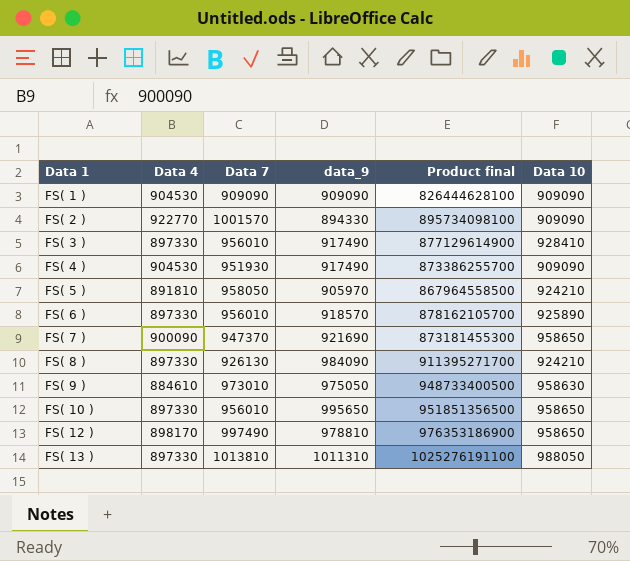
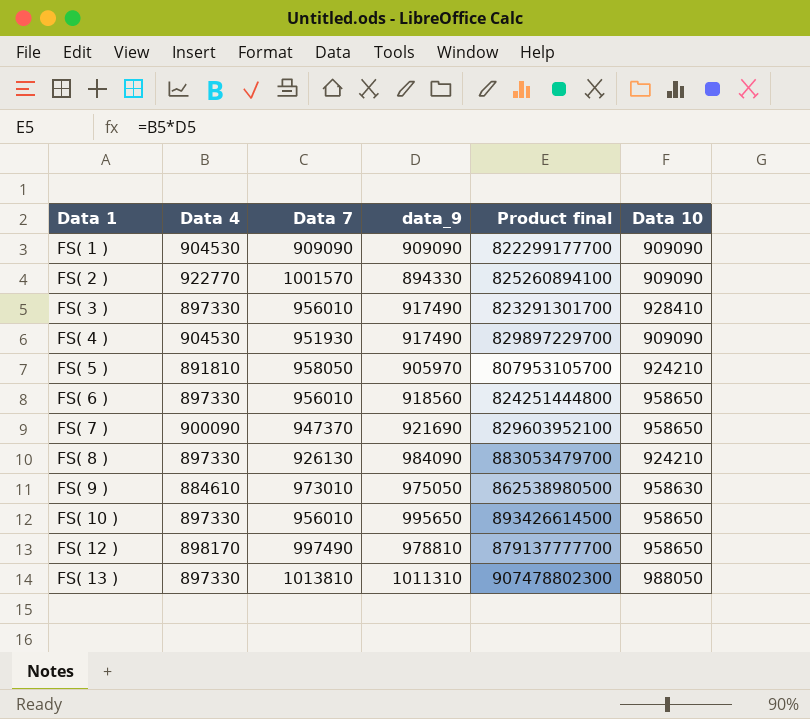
column Product final | formula: [Data 7] * [data_9] -> [Data 4] * [data_9]
FS( 6 ) | data_9: 918570 -> 918560
FS( 6 ) | Data 10: 925890 -> 958650

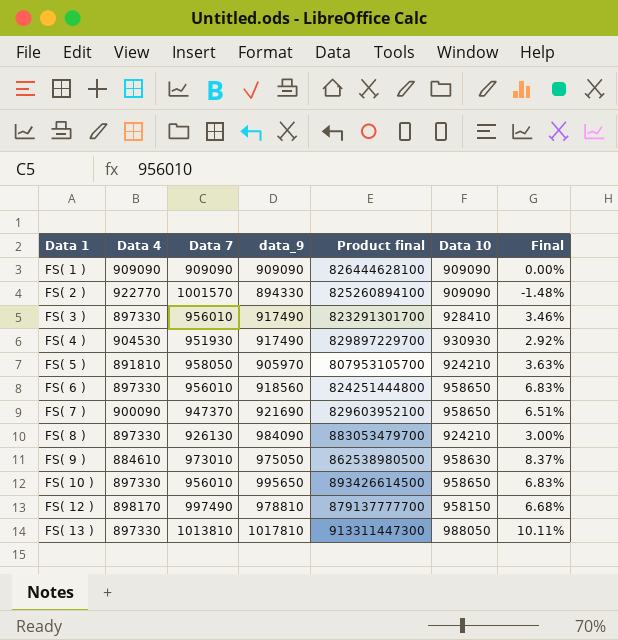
column Final | formula: none -> ([Data 10] - [Data 4]) / [Data 4]
FS( 1 ) | Data 4: 904530 -> 909090
FS( 1 ) | Product final: 822299177700 -> 826444628100
FS( 4 ) | Data 10: 909090 -> 930930
FS( 12 ) | Data 10: 958650 -> 958150
FS( 13 ) | data_9: 1011310 -> 1017810
FS( 13 ) | Product final: 907478802300 -> 913311447300

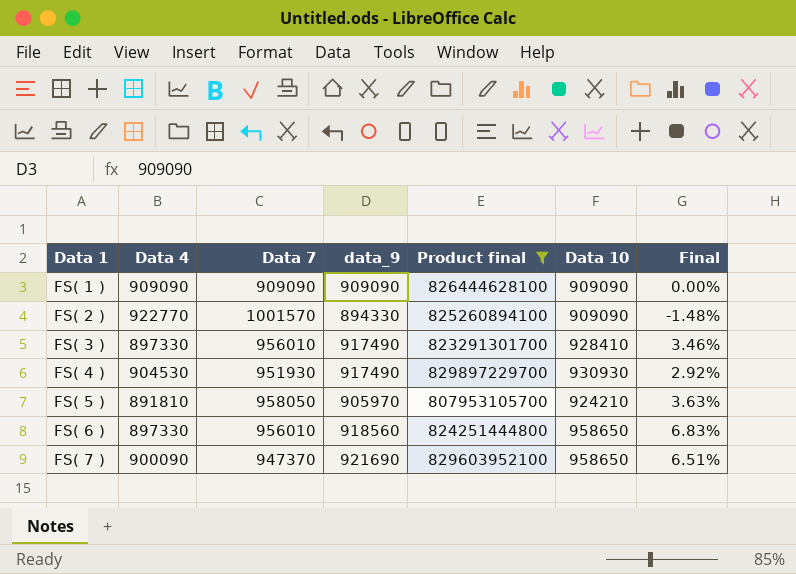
filter: none -> Product final <= 829897229700

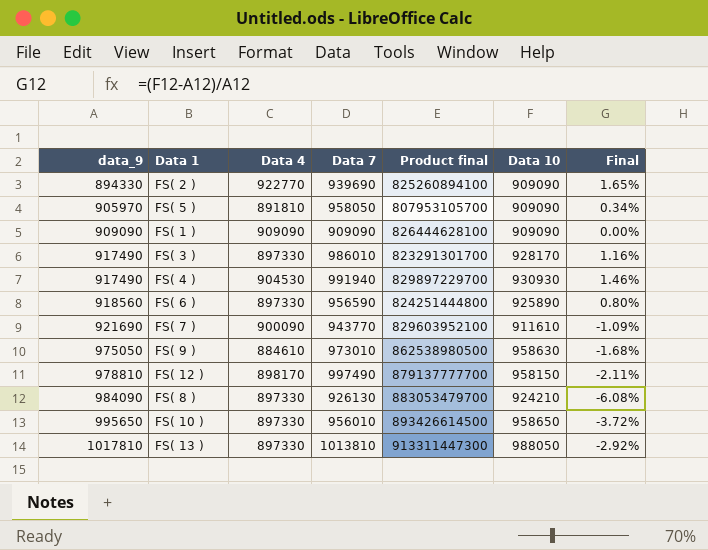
filter: Product final <= 829897229700 -> none
row order: Data 1 ascending -> data_9 ascending
column data_9 | position: 4 -> 1
column Final | formula: ([Data 10] - [Data 4]) / [Data 4] -> ([Data 10] - [data_9]) / [data_9]
FS( 2 ) | Data 7: 1001570 -> 939690
FS( 5 ) | Data 10: 924210 -> 909090
FS( 3 ) | Data 7: 956010 -> 986010
FS( 3 ) | Data 10: 928410 -> 928170
FS( 4 ) | Data 7: 951930 -> 991940
FS( 6 ) | Data 7: 956010 -> 956590
FS( 6 ) | Data 10: 958650 -> 925890
FS( 7 ) | Data 7: 947370 -> 943770
FS( 7 ) | Data 10: 958650 -> 911610

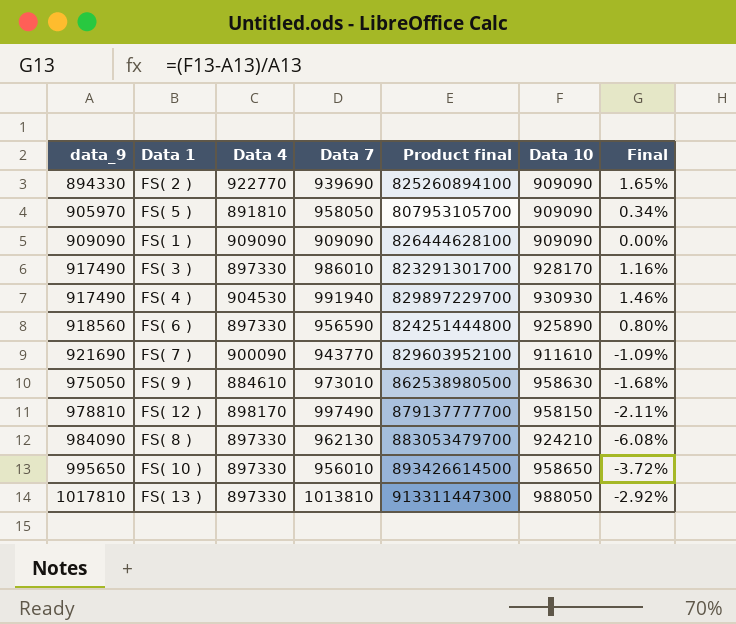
FS( 8 ) | Data 7: 926130 -> 962130

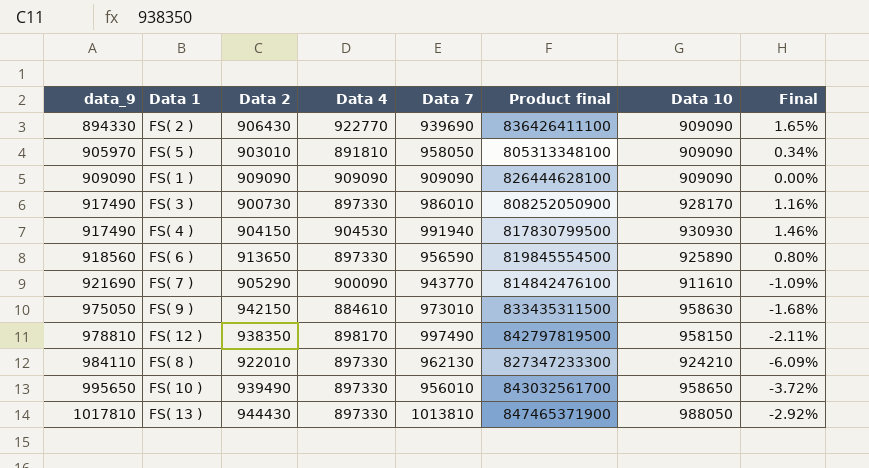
column Data 2 | position: none -> 3
column Product final | formula: [data_9] * [Data 4] -> [Data 2] * [Data 4]
FS( 8 ) | data_9: 984090 -> 984110
FS( 8 ) | Final: -6.08% -> -6.09%

